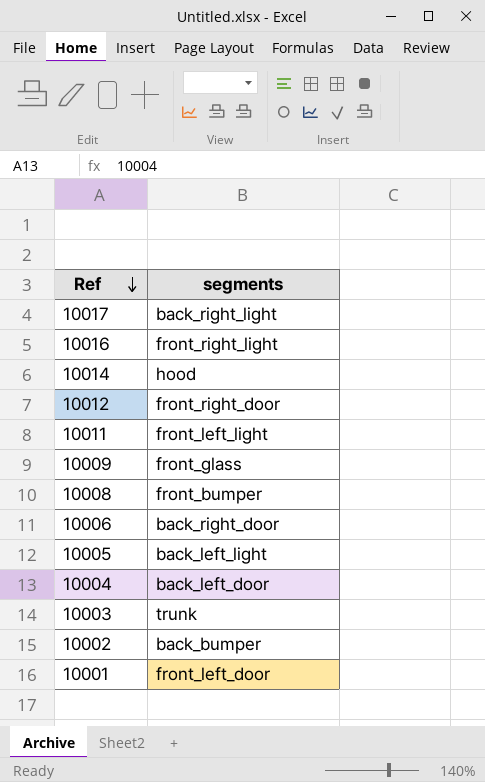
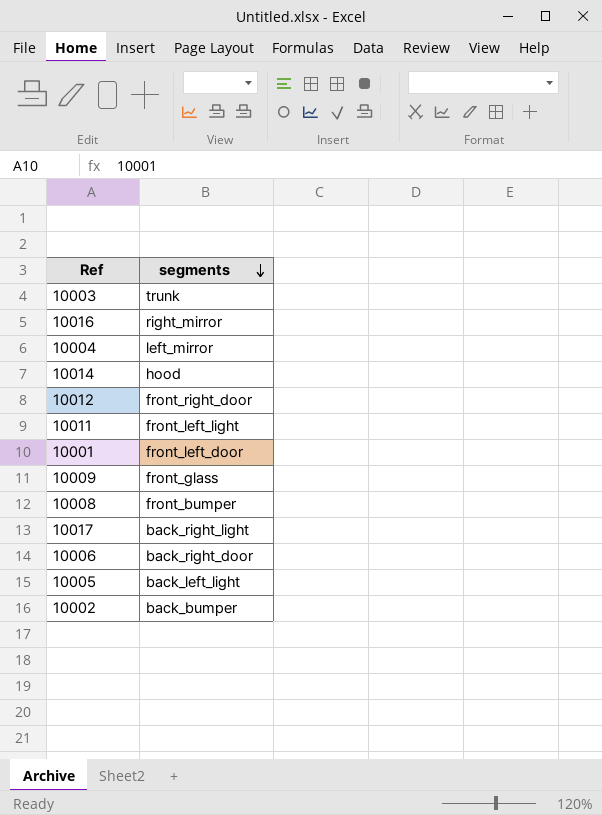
row order: Ref descending -> segments descending
10016 | segments: front_right_light -> right_mirror
10004 | segments: back_left_door -> left_mirror

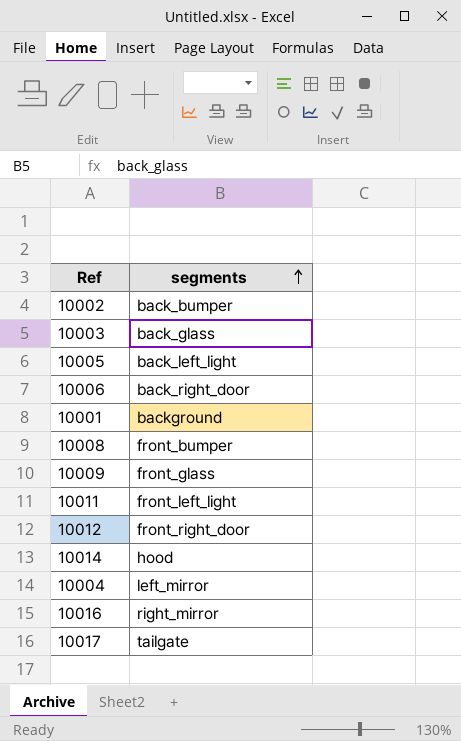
row order: segments descending -> segments ascending
10003 | segments: trunk -> back_glass
10001 | segments: front_left_door -> background
10017 | segments: back_right_light -> tailgate

